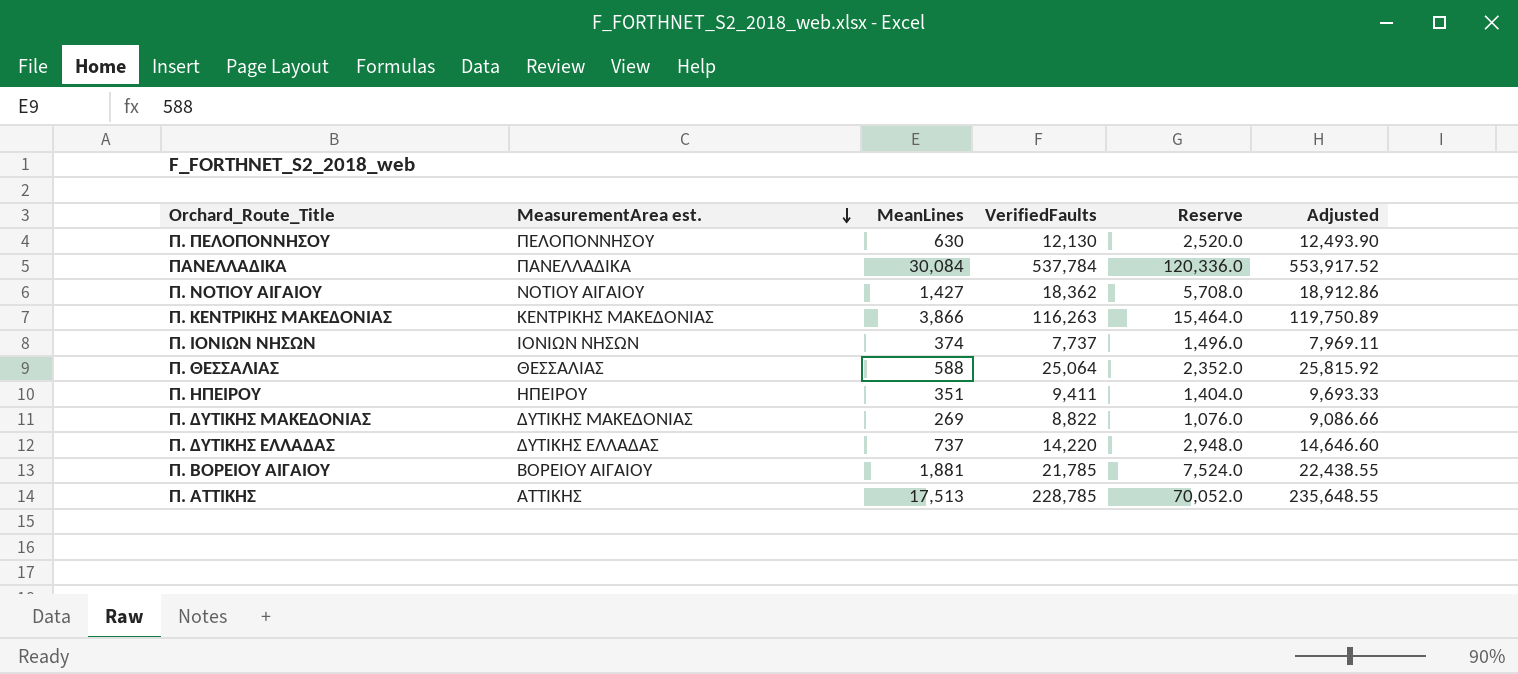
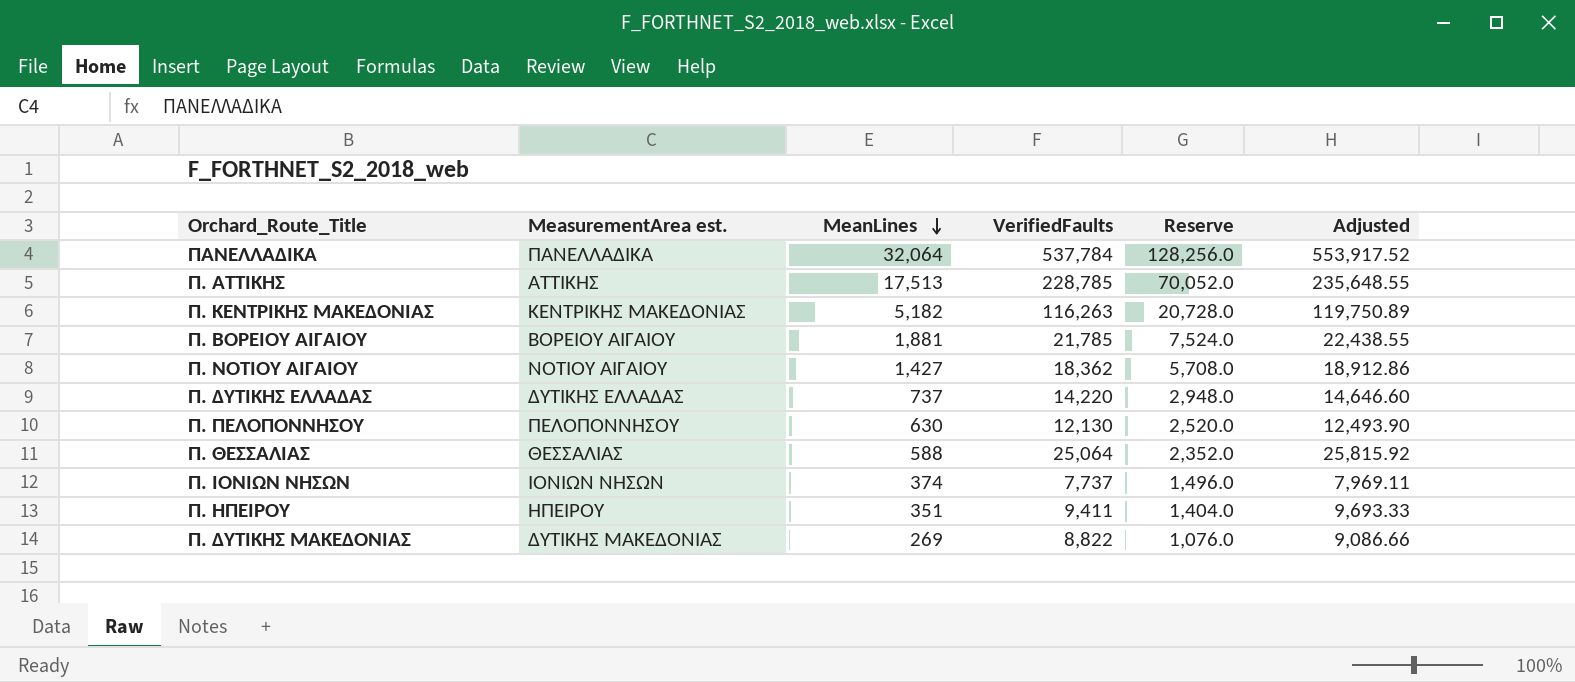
row order: MeasurementArea est. descending -> MeanLines descending
ΠΑΝΕΛΛΑΔΙΚΑ | MeanLines: 30,084 -> 32,064
ΠΑΝΕΛΛΑΔΙΚΑ | Reserve: 120,336.0 -> 128,256.0
Π. ΚΕΝΤΡΙΚΗΣ ΜΑΚΕΔΟΝΙΑΣ | MeanLines: 3,866 -> 5,182
Π. ΚΕΝΤΡΙΚΗΣ ΜΑΚΕΔΟΝΙΑΣ | Reserve: 15,464.0 -> 20,728.0

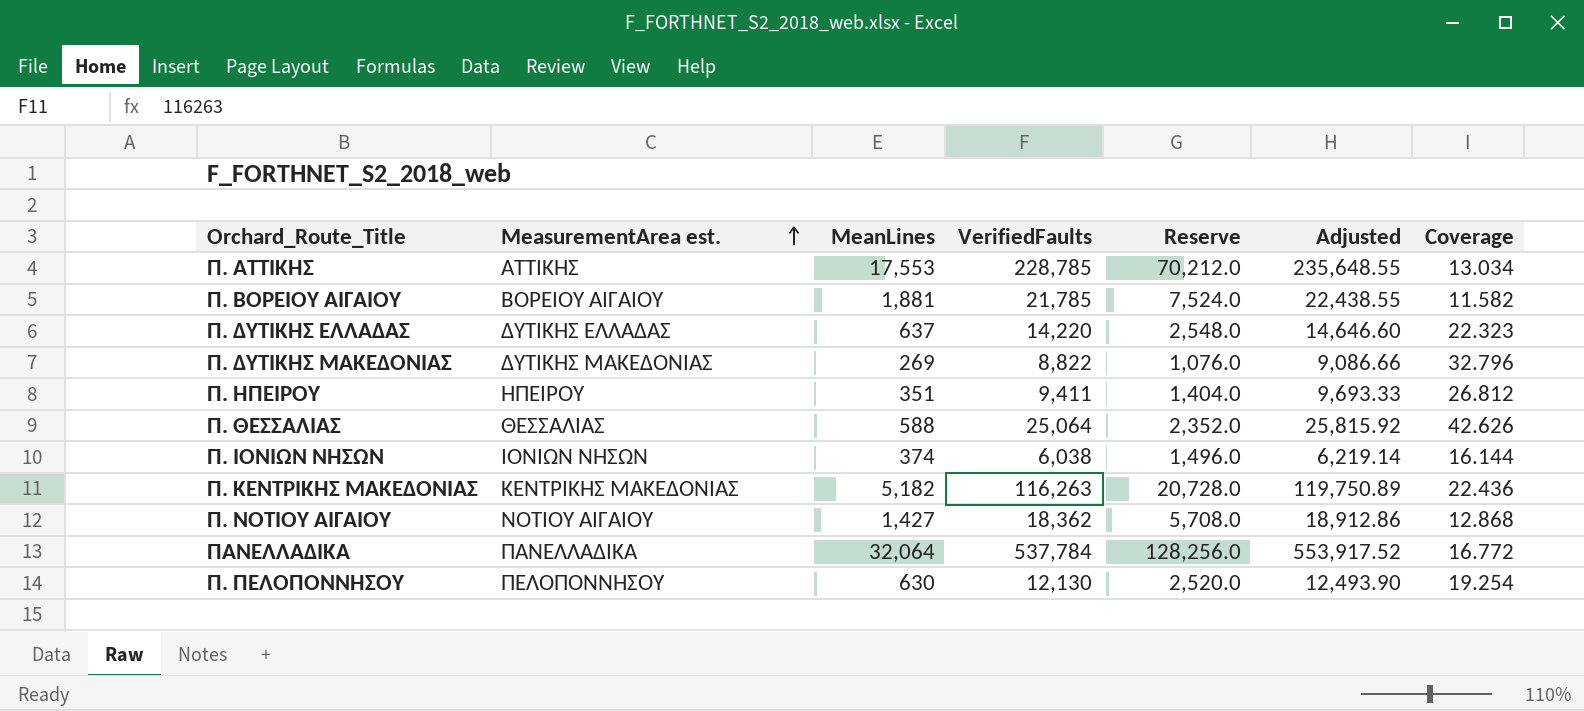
row order: MeanLines descending -> MeasurementArea est. ascending
column Coverage | formula: none -> [VerifiedFaults] / [MeanLines]
Π. ΑΤΤΙΚΗΣ | MeanLines: 17,513 -> 17,553
Π. ΑΤΤΙΚΗΣ | Reserve: 70,052.0 -> 70,212.0
Π. ΔΥΤΙΚΗΣ ΕΛΛΑΔΑΣ | MeanLines: 737 -> 637
Π. ΔΥΤΙΚΗΣ ΕΛΛΑΔΑΣ | Reserve: 2,948.0 -> 2,548.0
Π. ΙΟΝΙΩΝ ΝΗΣΩΝ | VerifiedFaults: 7,737 -> 6,038
Π. ΙΟΝΙΩΝ ΝΗΣΩΝ | Adjusted: 7,969.11 -> 6,219.14

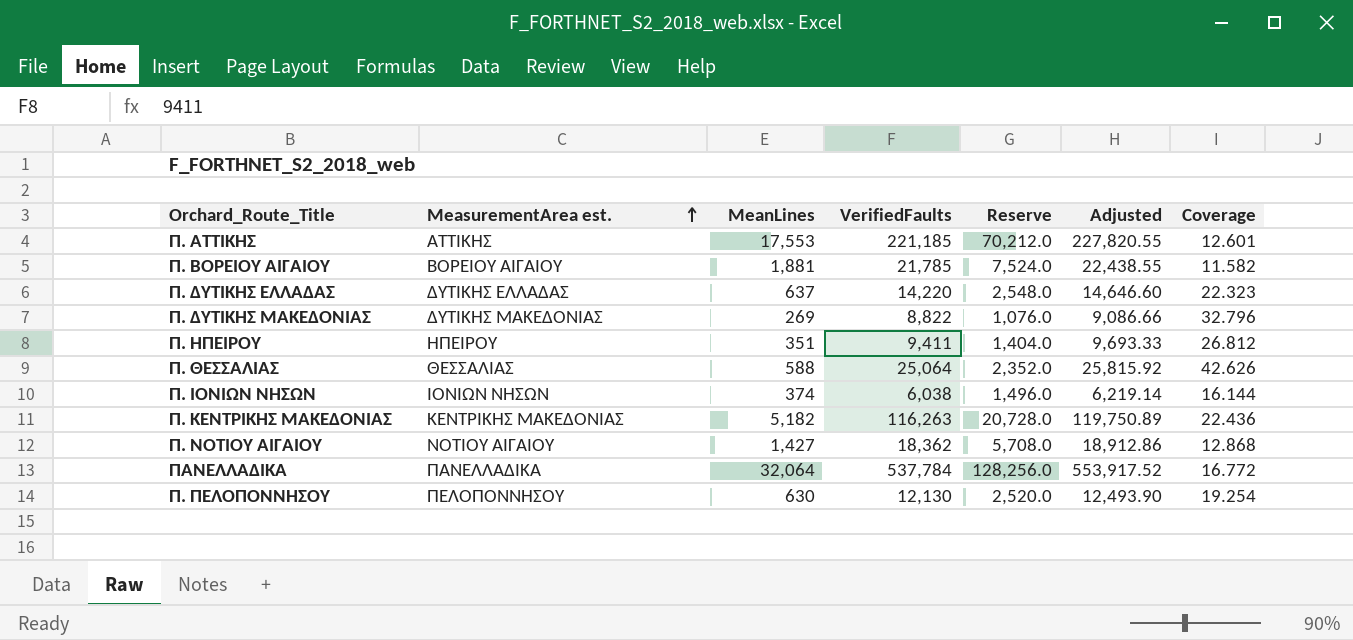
Π. ΑΤΤΙΚΗΣ | VerifiedFaults: 228,785 -> 221,185
Π. ΑΤΤΙΚΗΣ | Adjusted: 235,648.55 -> 227,820.55
Π. ΑΤΤΙΚΗΣ | Coverage: 13.034 -> 12.601

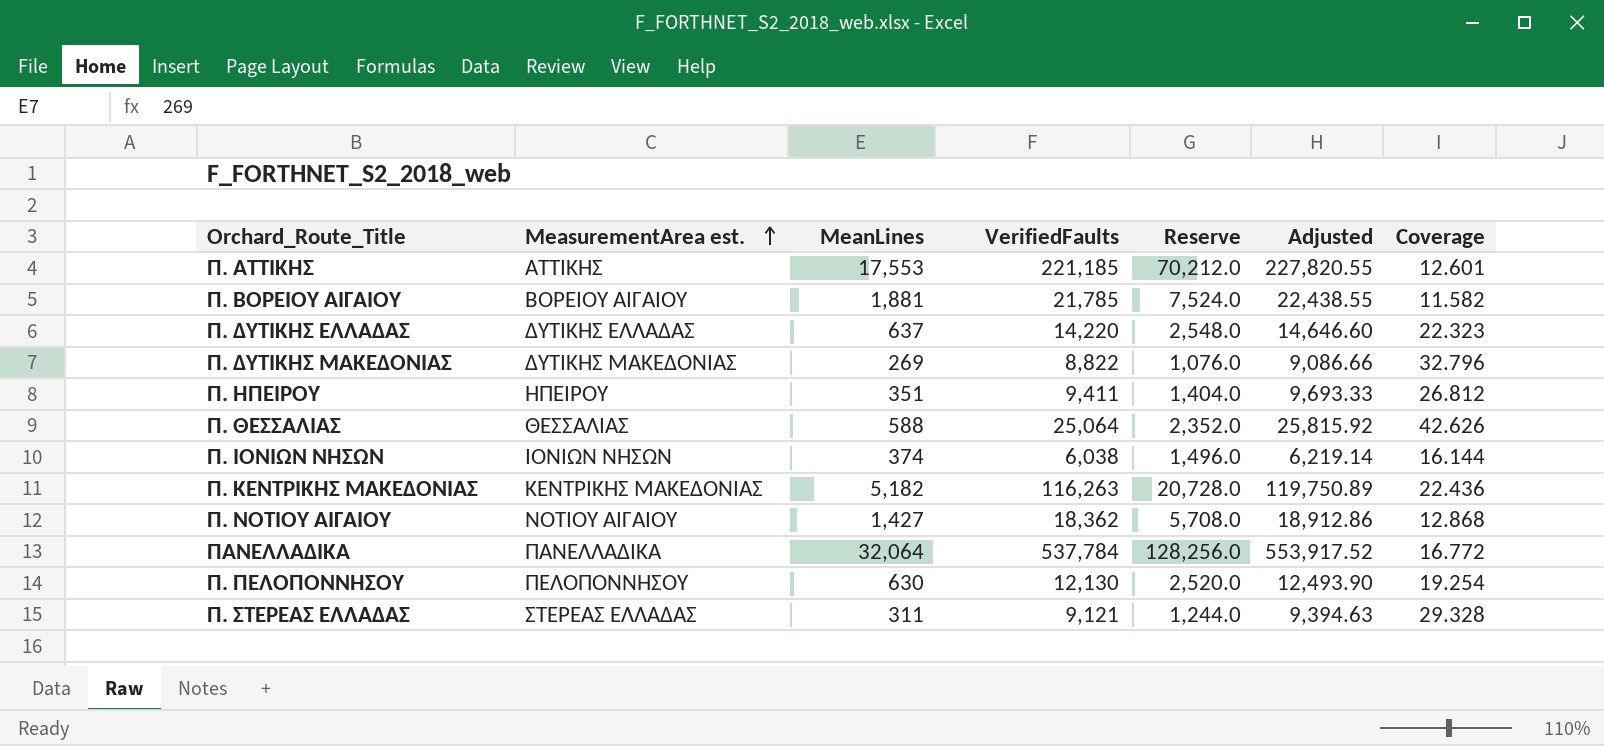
row Π. ΣΤΕΡΕΑΣ ΕΛΛΑΔΑΣ: none -> ΣΤΕΡΕΑΣ ΕΛΛΑΔΑΣ | 311 | 9,121 | 1,244.0 | 9,394.63 | 29.328

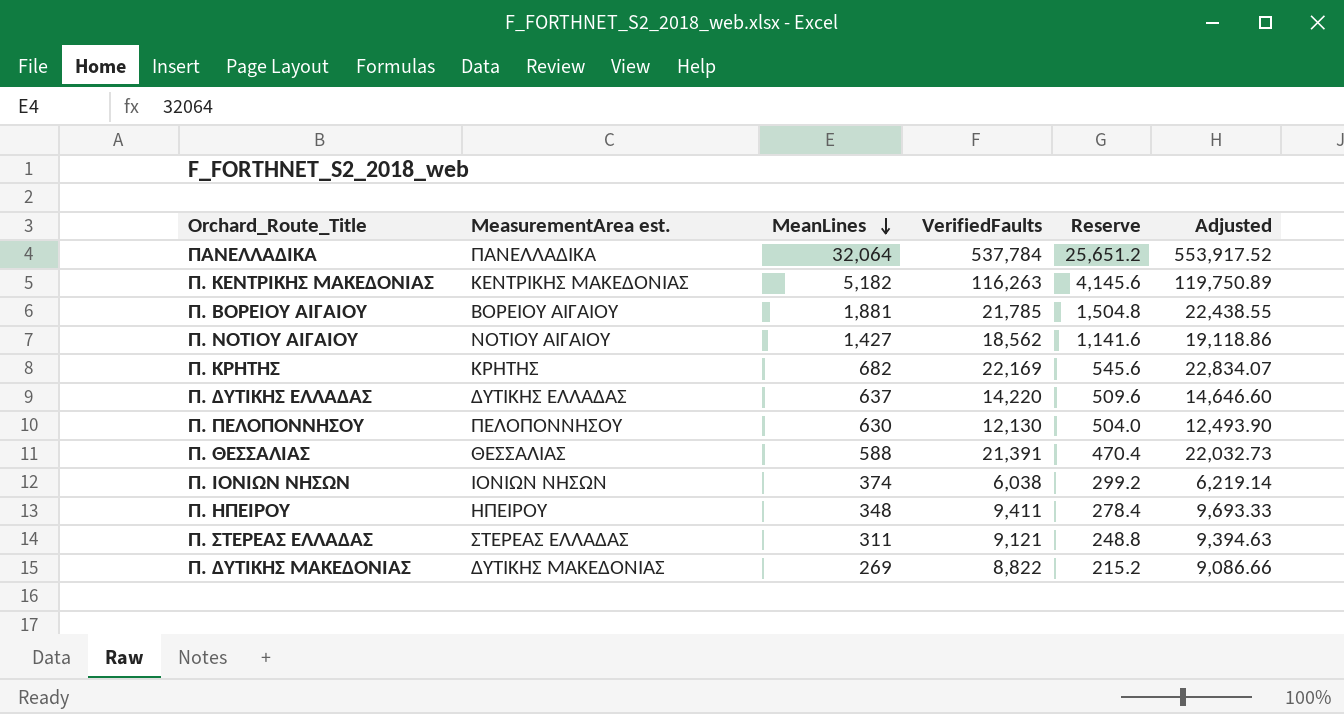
row order: MeasurementArea est. ascending -> MeanLines descending
column Coverage | formula: [VerifiedFaults] / [MeanLines] -> none
column Reserve | formula: [MeanLines] * 4 -> [MeanLines] * 0.8
row Π. ΑΤΤΙΚΗΣ: ΑΤΤΙΚΗΣ | 17,553 | 221,185 | 70,212.0 | 227,820.55 | 12.601 -> none
Π. ΝΟΤΙΟΥ ΑΙΓΑΙΟΥ | VerifiedFaults: 18,362 -> 18,562
Π. ΝΟΤΙΟΥ ΑΙΓΑΙΟΥ | Adjusted: 18,912.86 -> 19,118.86
row Π. ΚΡΗΤΗΣ: none -> ΚΡΗΤΗΣ | 682 | 22,169 | 545.6 | 22,834.07
Π. ΘΕΣΣΑΛΙΑΣ | VerifiedFaults: 25,064 -> 21,391
Π. ΘΕΣΣΑΛΙΑΣ | Adjusted: 25,815.92 -> 22,032.73
Π. ΗΠΕΙΡΟΥ | MeanLines: 351 -> 348

